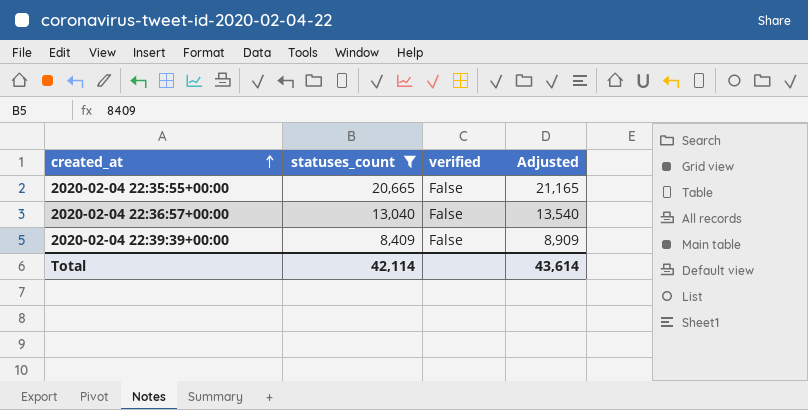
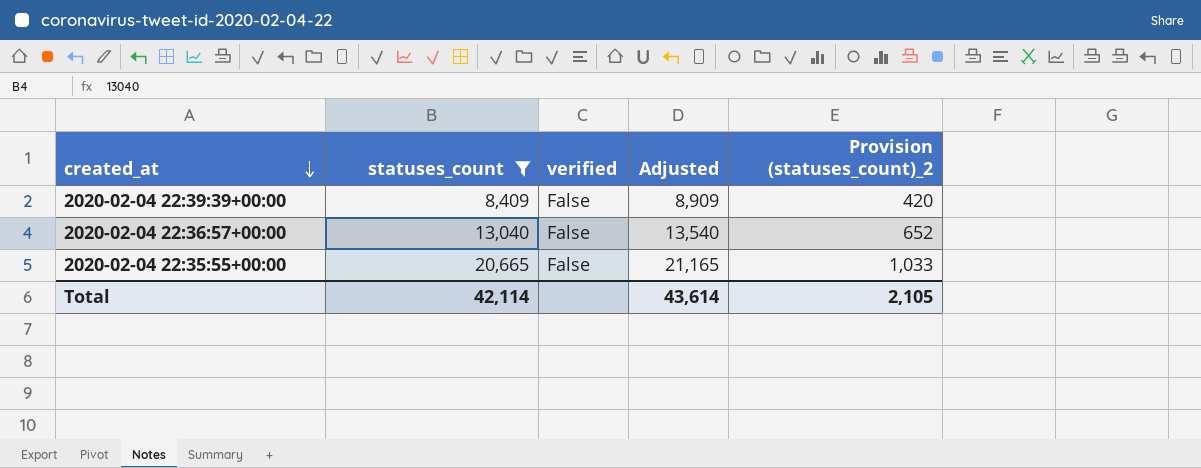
row order: created_at ascending -> created_at descending
column Provision (statuses_count)_2 | formula: none -> [statuses_count] * 0.05

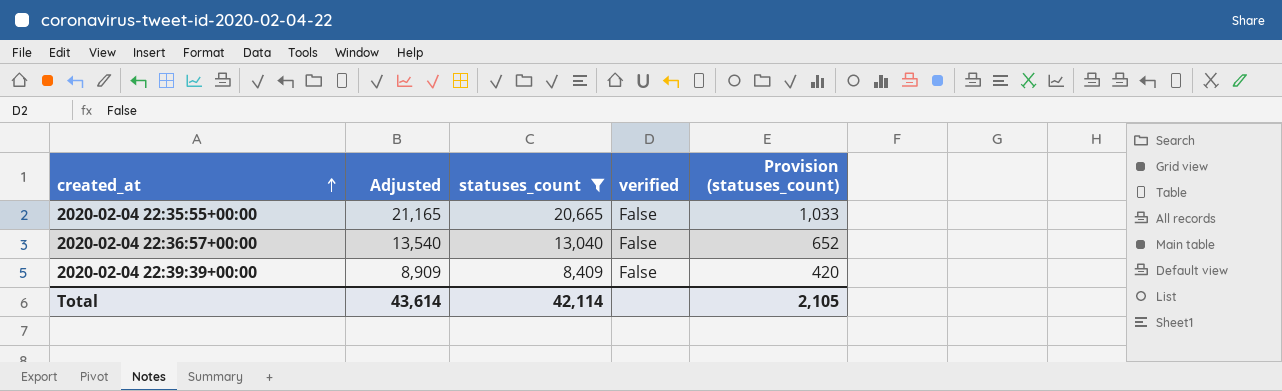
row order: created_at descending -> created_at ascending
column Adjusted | position: 4 -> 2
column name: Provision (statuses_count)_2 -> Provision (statuses_count)

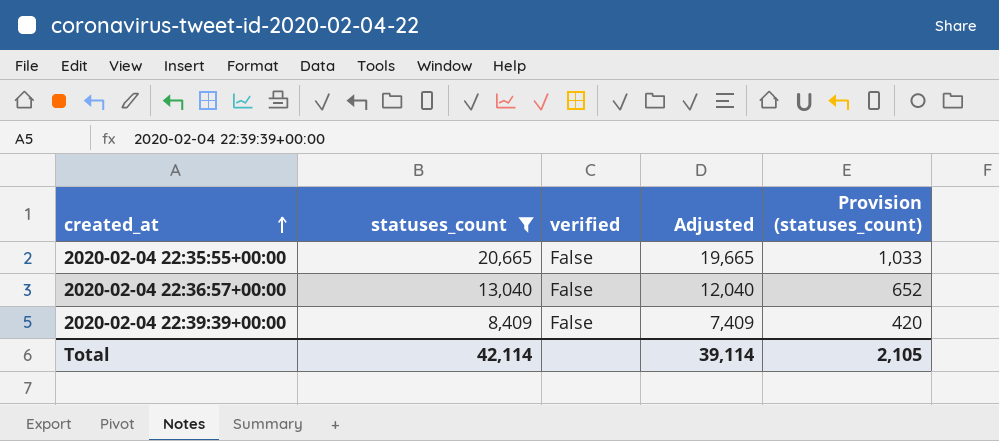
column Adjusted | formula: [statuses_count] + 500 -> [statuses_count] - 1000
column Adjusted | position: 2 -> 4
Total | Adjusted: 43,614 -> 39,114

